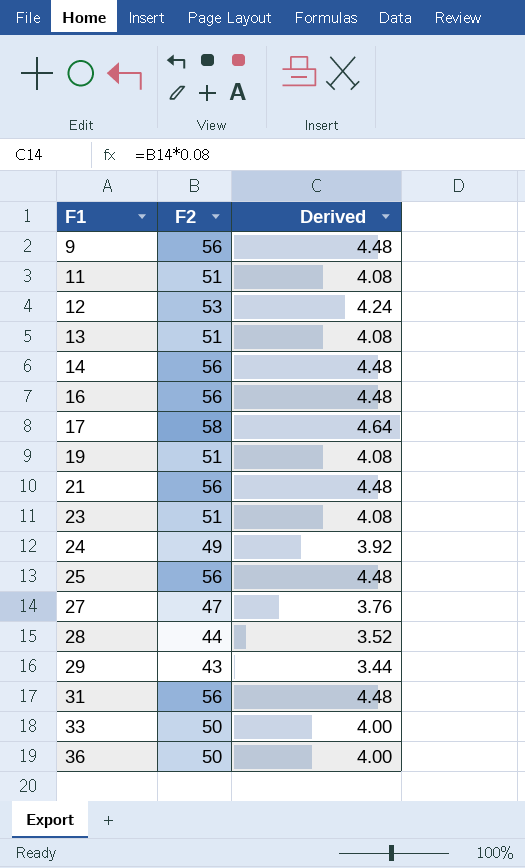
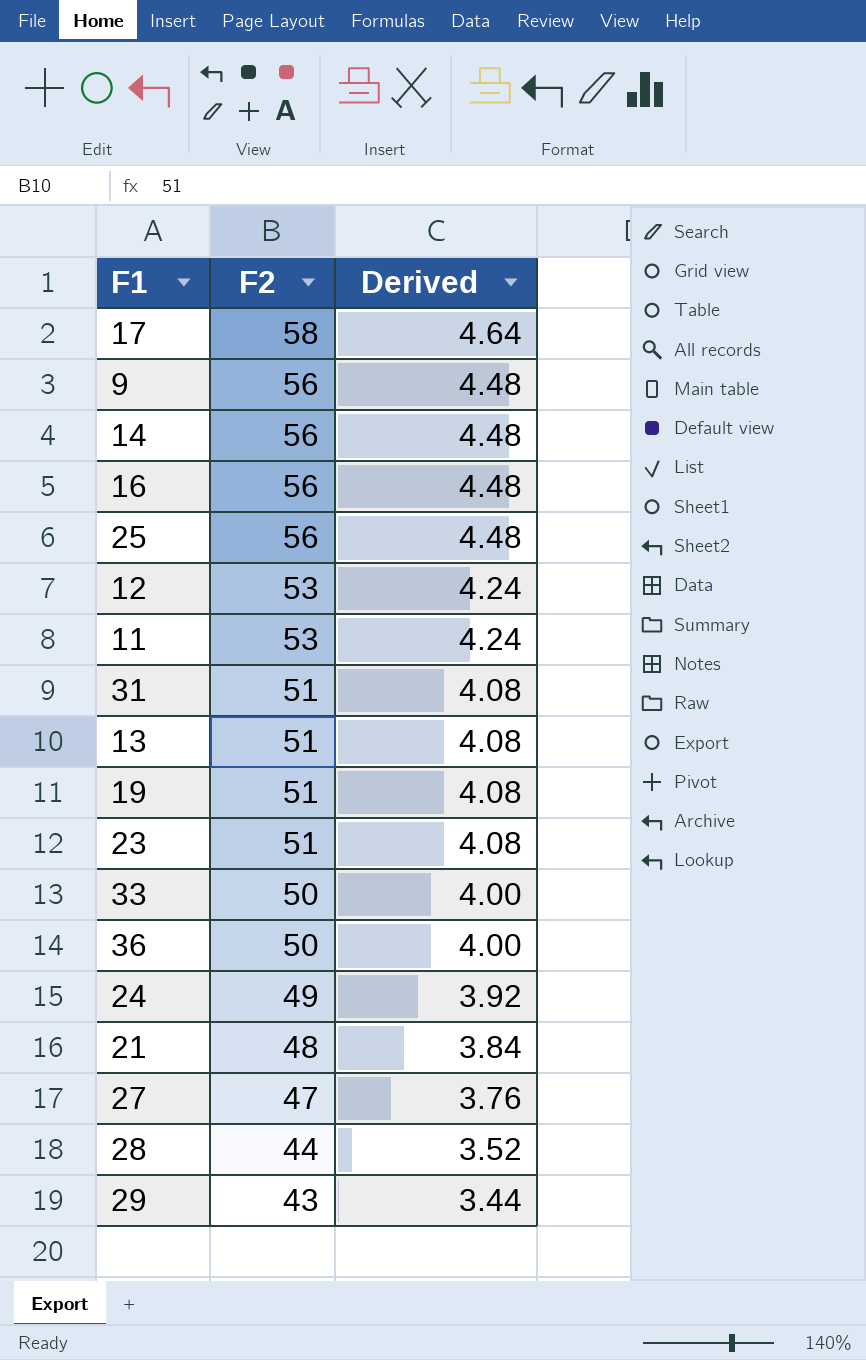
row order: F1 ascending -> F2 descending
11 | F2: 51 -> 53
11 | Derived: 4.08 -> 4.24
31 | F2: 56 -> 51
31 | Derived: 4.48 -> 4.08
21 | F2: 56 -> 48
21 | Derived: 4.48 -> 3.84

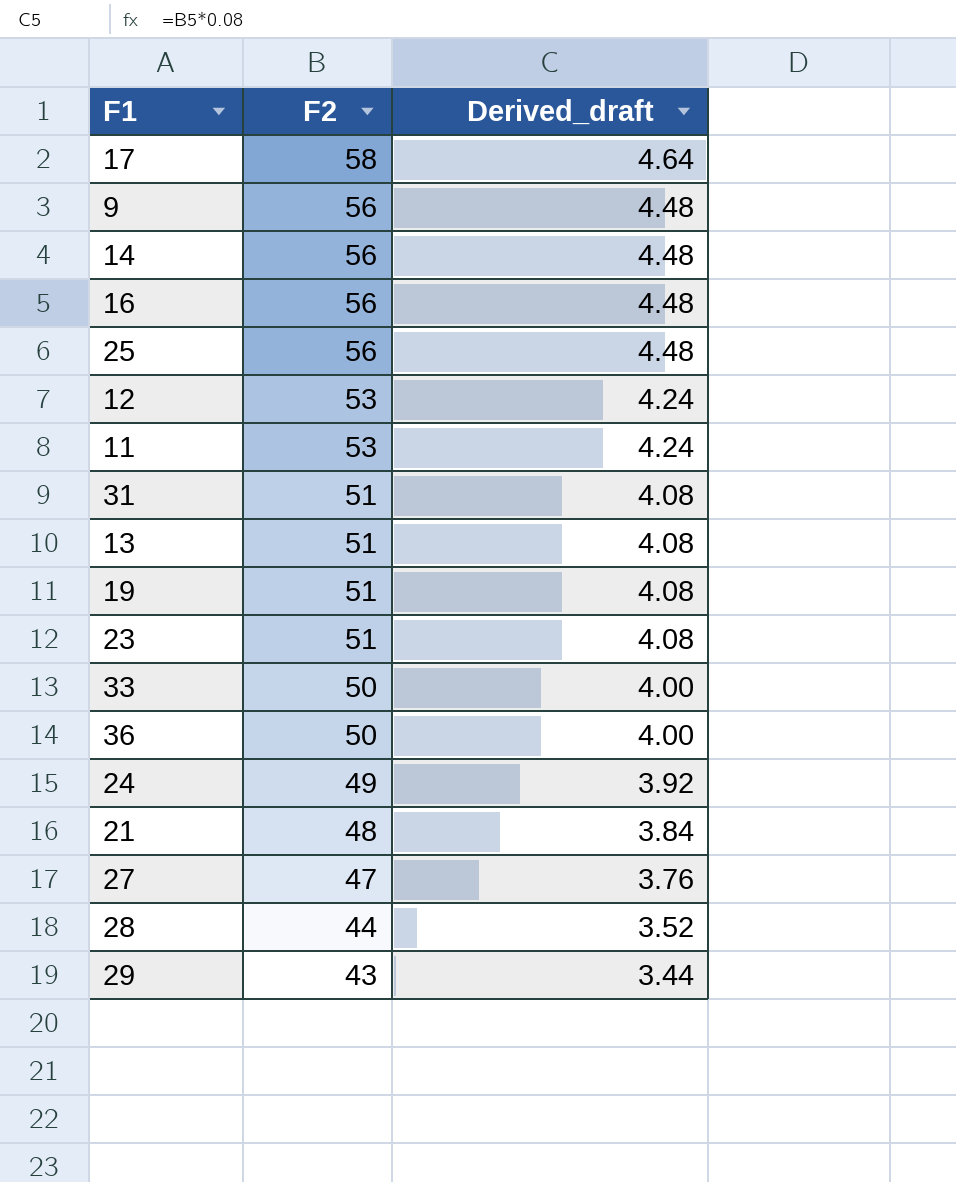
column name: Derived -> Derived_draft

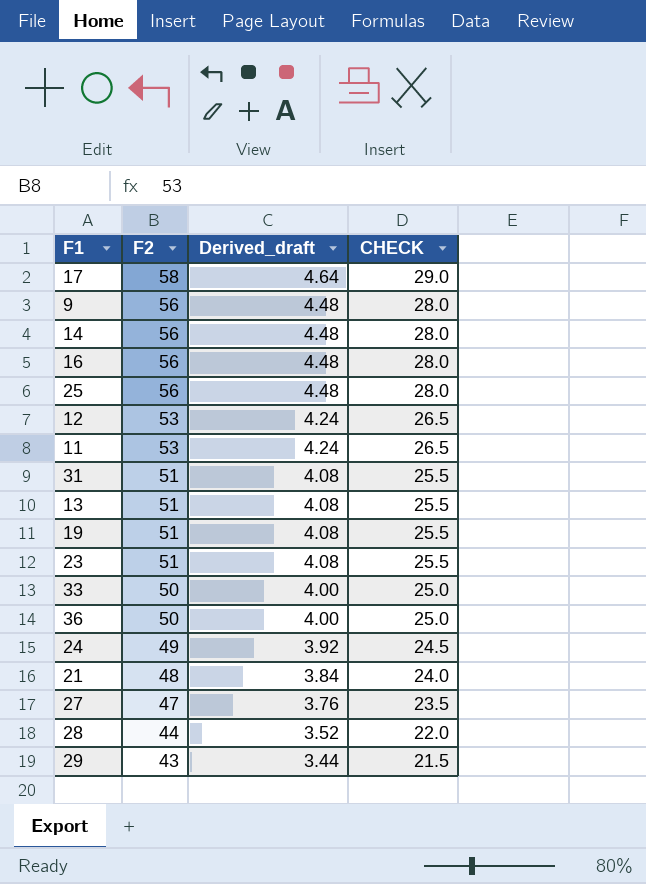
column CHECK | formula: none -> [F2] * 0.5

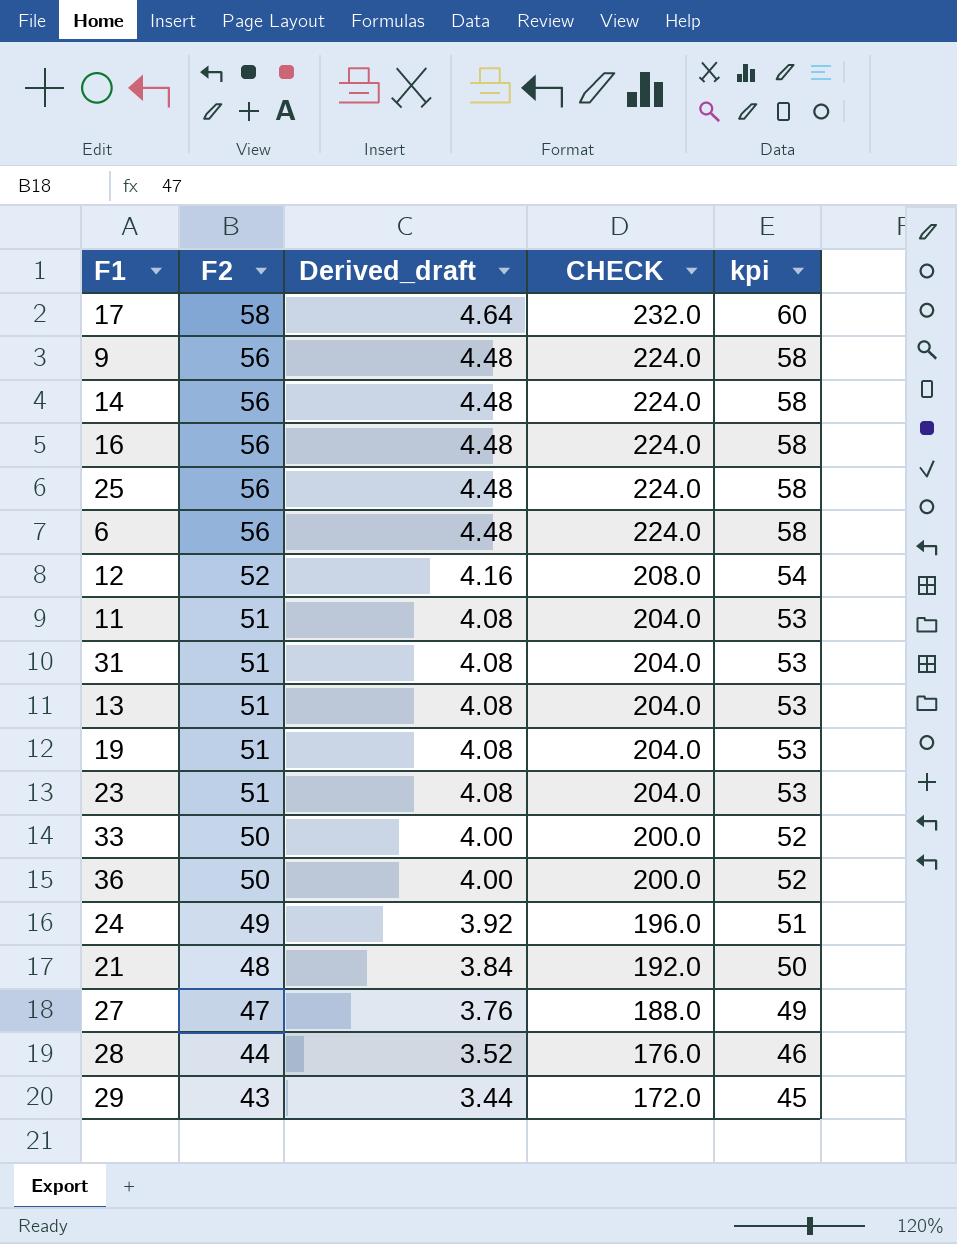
column CHECK | formula: [F2] * 0.5 -> [F2] * 4
column kpi | formula: none -> [F2] + 2
row 6: none -> 56 | 4.48 | 224.0 | 58
12 | F2: 53 -> 52
12 | Derived_draft: 4.24 -> 4.16
11 | F2: 53 -> 51
11 | Derived_draft: 4.24 -> 4.08

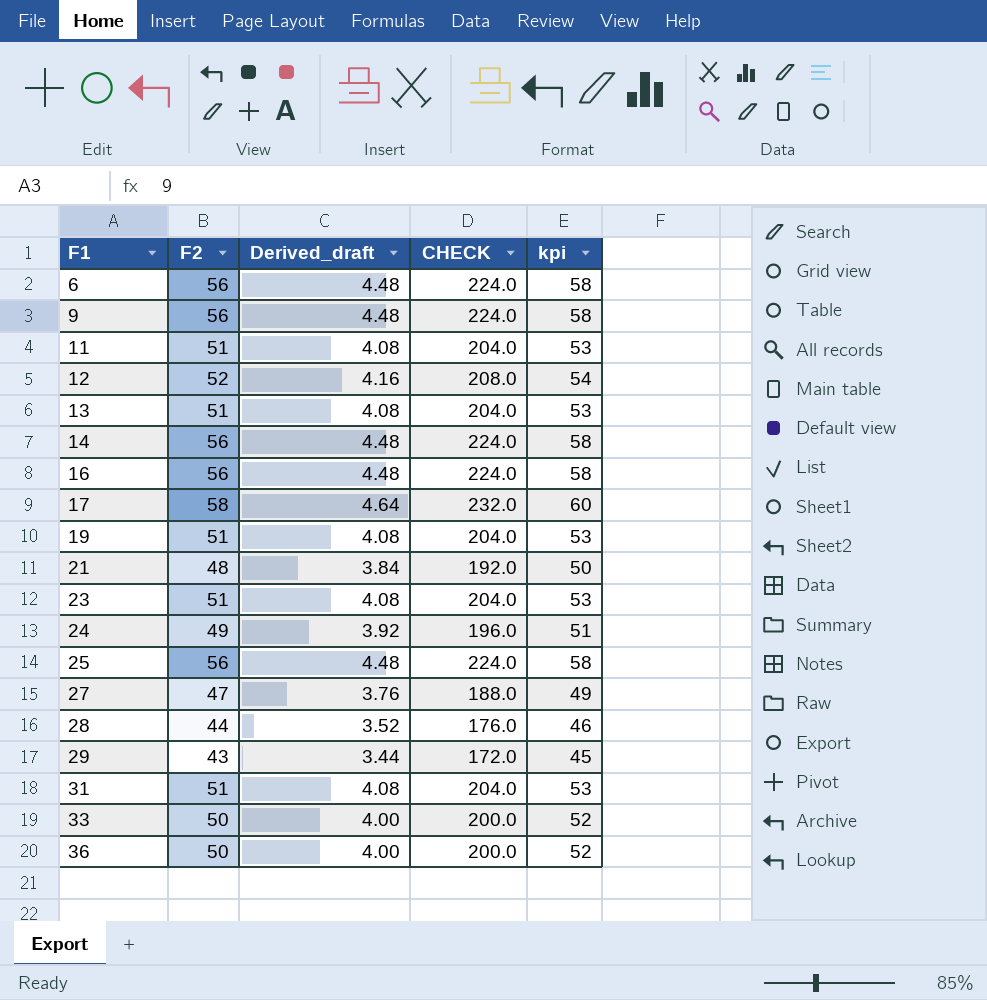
row order: F2 descending -> F1 ascending

